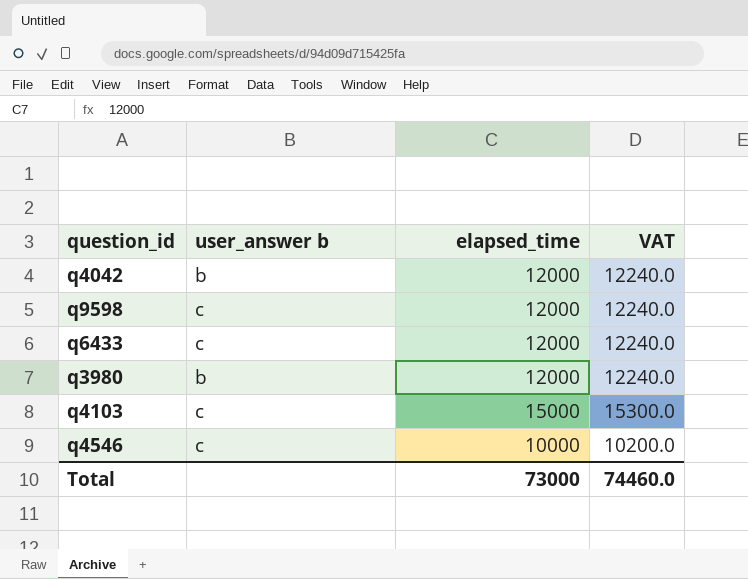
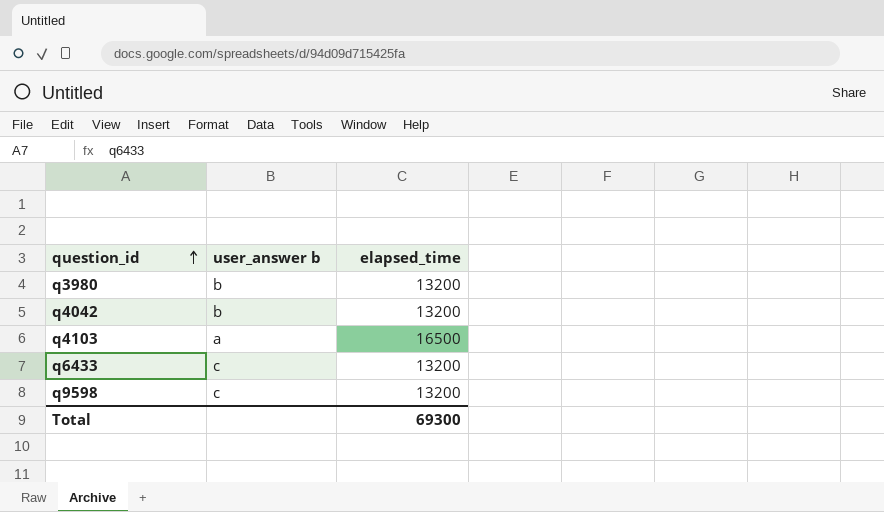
row order: none -> question_id ascending
column VAT | formula: [elapsed_time] * 1.02 -> none
row q4546: c | 10000 | 10200.0 -> none
q3980 | elapsed_time: 12000 -> 13200
q4042 | elapsed_time: 12000 -> 13200
q4103 | user_answer b: c -> a
q4103 | elapsed_time: 15000 -> 16500
q6433 | elapsed_time: 12000 -> 13200
q9598 | elapsed_time: 12000 -> 13200
Total | elapsed_time: 73000 -> 69300

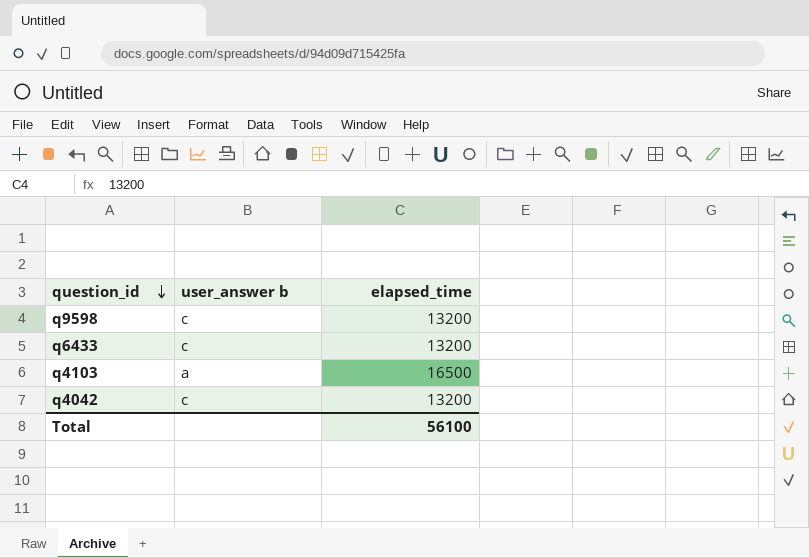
row order: question_id ascending -> question_id descending
row q3980: b | 13200 -> none
q4042 | user_answer b: b -> c
Total | elapsed_time: 69300 -> 56100

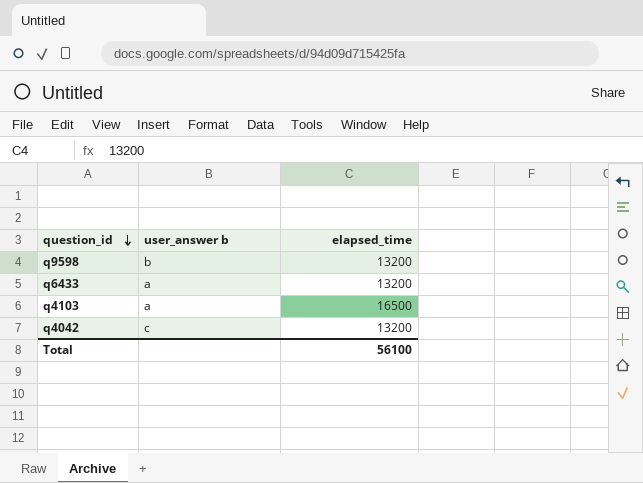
q9598 | user_answer b: c -> b
q6433 | user_answer b: c -> a

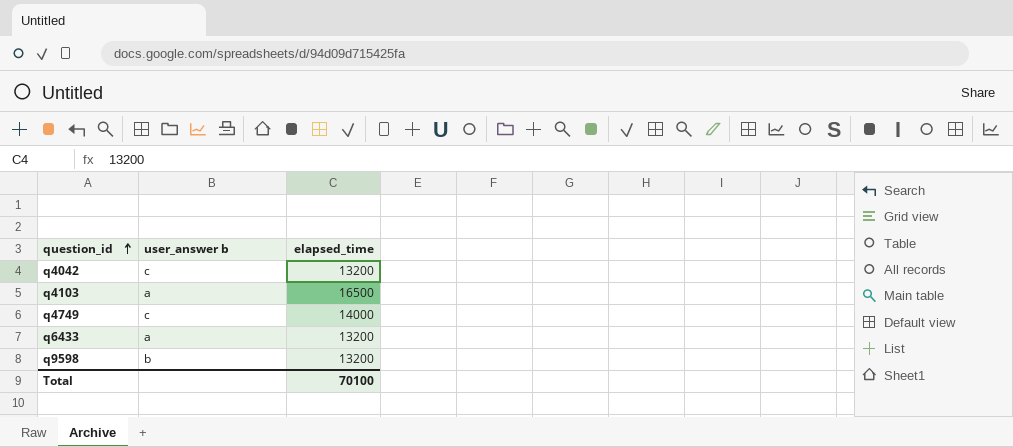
row order: question_id descending -> question_id ascending
row q4749: none -> c | 14000
Total | elapsed_time: 56100 -> 70100

